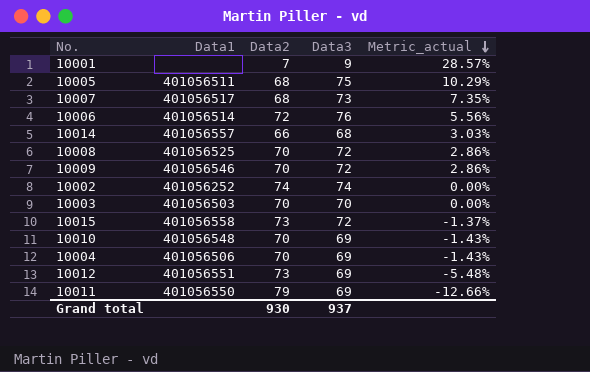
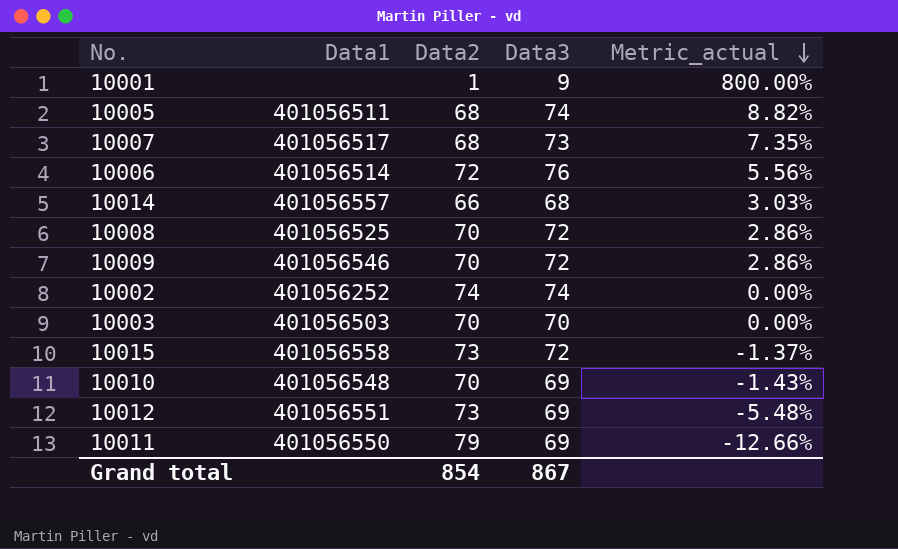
row 10004: 401056506 | 70 | 69 | -1.43% -> none
10001 | Data2: 7 -> 1
10001 | Metric_actual: 28.57% -> 800.00%
10005 | Data3: 75 -> 74
10005 | Metric_actual: 10.29% -> 8.82%
Grand total | Data2: 930 -> 854
Grand total | Data3: 937 -> 867

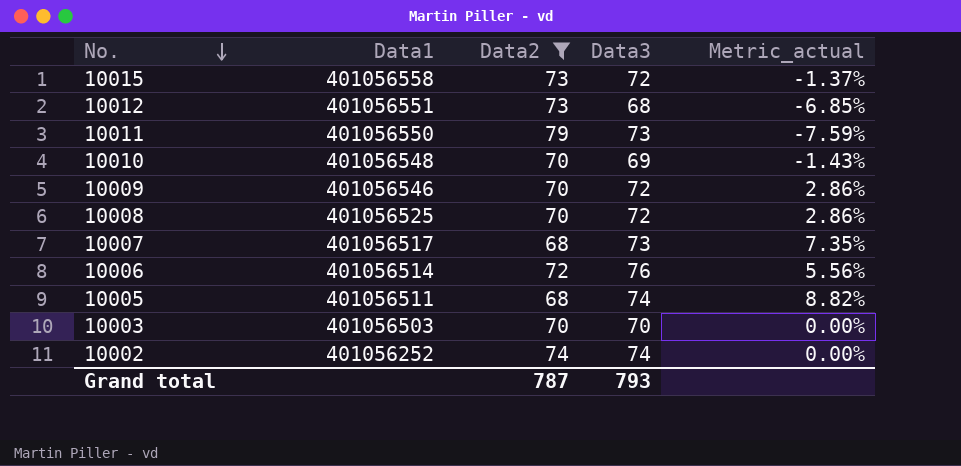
filter: none -> Data2 >= 68
row order: Metric_actual descending -> No. descending
10012 | Data3: 69 -> 68
10012 | Metric_actual: -5.48% -> -6.85%
10011 | Data3: 69 -> 73
10011 | Metric_actual: -12.66% -> -7.59%
Grand total | Data2: 854 -> 787
Grand total | Data3: 867 -> 793

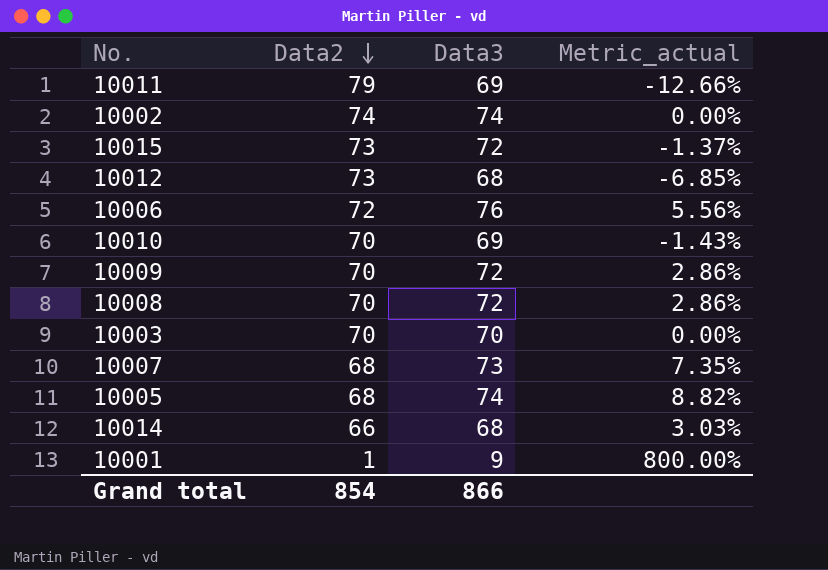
filter: Data2 >= 68 -> none
row order: No. descending -> Data2 descending
column Data1 | position: 2 -> none
10011 | Data3: 73 -> 69
10011 | Metric_actual: -7.59% -> -12.66%
Grand total | Data2: 787 -> 854
Grand total | Data3: 793 -> 866

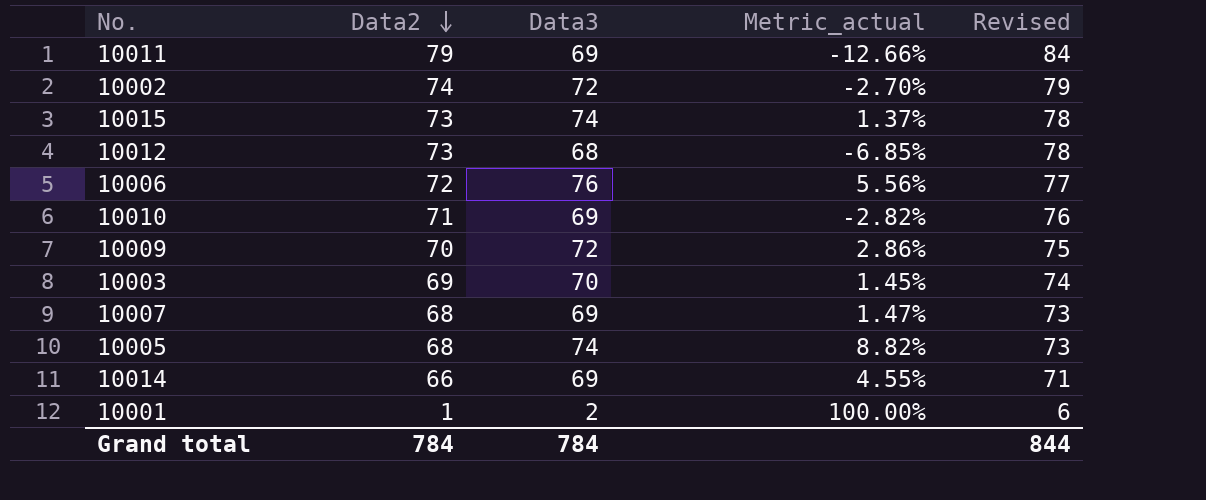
column Revised | formula: none -> [Data2] + 5
row 10008: 70 | 72 | 2.86% -> none
10002 | Data3: 74 -> 72
10002 | Metric_actual: 0.00% -> -2.70%
10015 | Data3: 72 -> 74
10015 | Metric_actual: -1.37% -> 1.37%
10010 | Data2: 70 -> 71
10010 | Metric_actual: -1.43% -> -2.82%
10003 | Data2: 70 -> 69
10003 | Metric_actual: 0.00% -> 1.45%
10007 | Data3: 73 -> 69
10007 | Metric_actual: 7.35% -> 1.47%
10014 | Data3: 68 -> 69
10014 | Metric_actual: 3.03% -> 4.55%
10001 | Data3: 9 -> 2
10001 | Metric_actual: 800.00% -> 100.00%
Grand total | Data2: 854 -> 784
Grand total | Data3: 866 -> 784

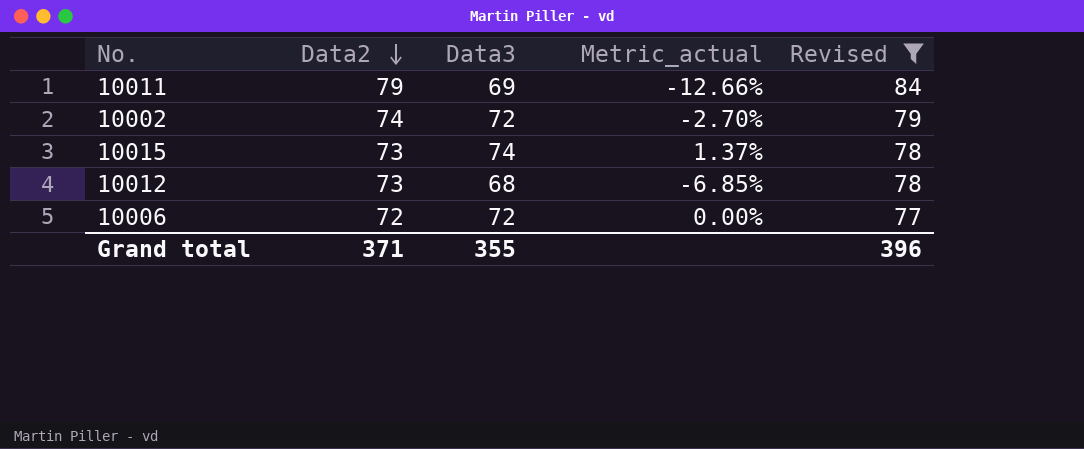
filter: none -> Revised >= 77
10006 | Data3: 76 -> 72
10006 | Metric_actual: 5.56% -> 0.00%
Grand total | Data2: 784 -> 371
Grand total | Data3: 784 -> 355
Grand total | Revised: 844 -> 396

